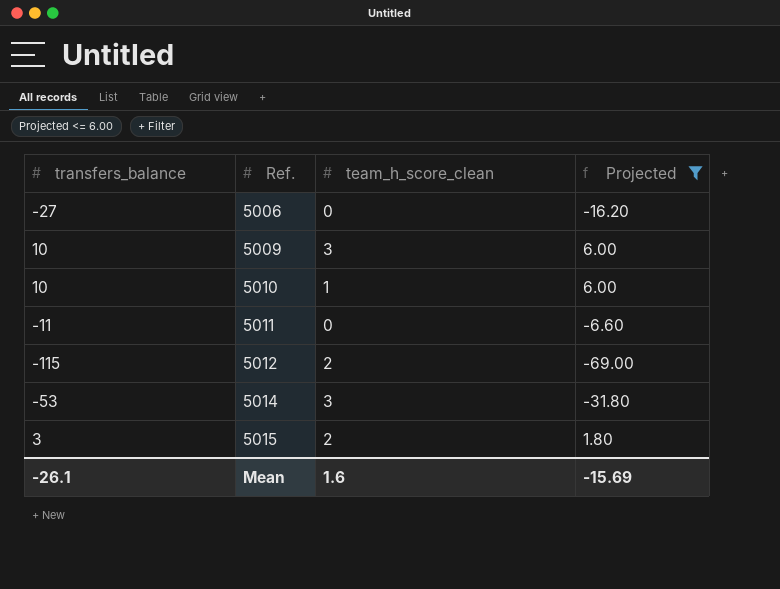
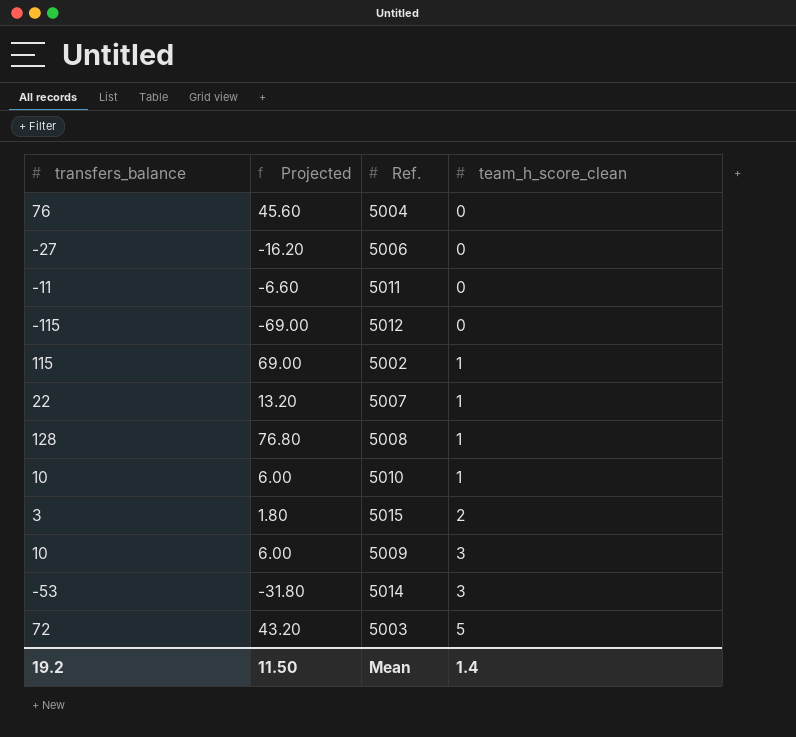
filter: Projected <= 6.00 -> none
row order: Ref. ascending -> team_h_score_clean ascending
column Projected | position: 4 -> 2
5012 | team_h_score_clean: 2 -> 0
Mean | transfers_balance: -26.1 -> 19.2
Mean | Projected: -15.69 -> 11.50
Mean | team_h_score_clean: 1.6 -> 1.4

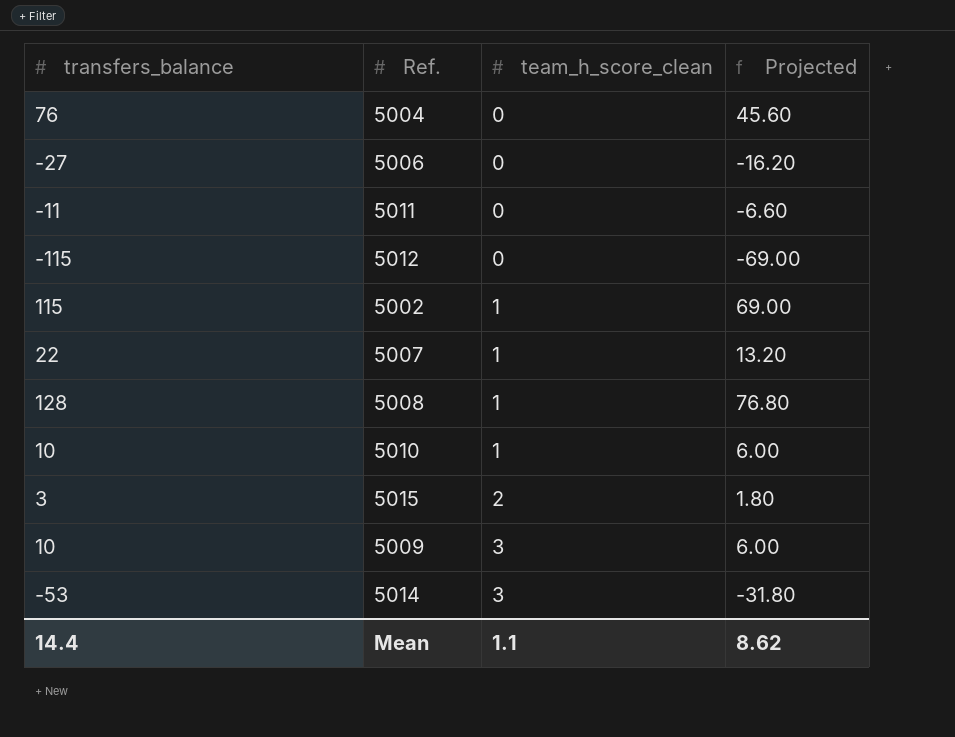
column Projected | position: 2 -> 4
row 5003: 72 | 43.20 | 5 -> none
Mean | transfers_balance: 19.2 -> 14.4
Mean | team_h_score_clean: 1.4 -> 1.1
Mean | Projected: 11.50 -> 8.62

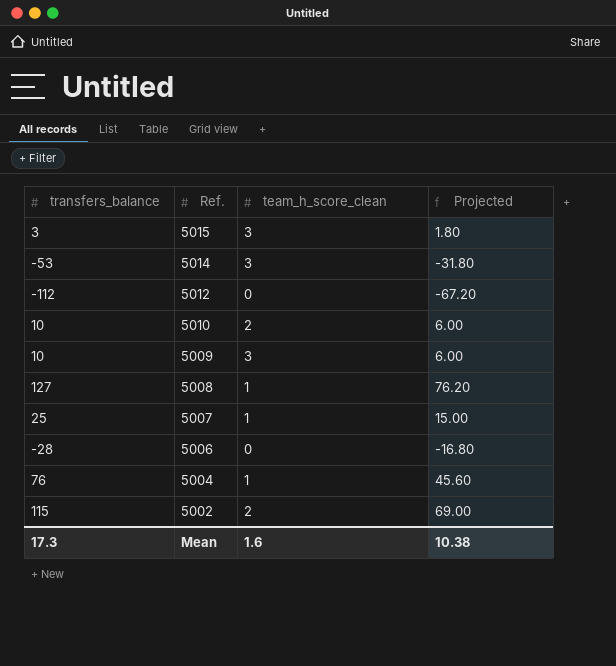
row order: team_h_score_clean ascending -> Ref. descending
row 5011: -11 | 0 | -6.60 -> none
5015 | team_h_score_clean: 2 -> 3
5012 | transfers_balance: -115 -> -112
5012 | Projected: -69.00 -> -67.20
5010 | team_h_score_clean: 1 -> 2
5008 | transfers_balance: 128 -> 127
5008 | Projected: 76.80 -> 76.20
5007 | transfers_balance: 22 -> 25
5007 | Projected: 13.20 -> 15.00
5006 | transfers_balance: -27 -> -28
5006 | Projected: -16.20 -> -16.80
5004 | team_h_score_clean: 0 -> 1
5002 | team_h_score_clean: 1 -> 2
Mean | transfers_balance: 14.4 -> 17.3
Mean | team_h_score_clean: 1.1 -> 1.6
Mean | Projected: 8.62 -> 10.38

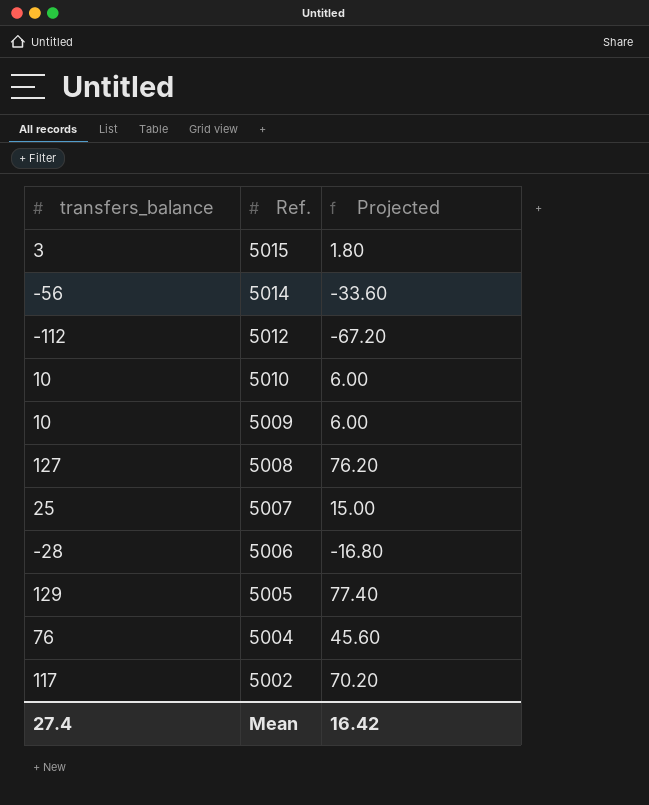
column team_h_score_clean | position: 3 -> none
5014 | transfers_balance: -53 -> -56
5014 | Projected: -31.80 -> -33.60
row 5005: none -> 129 | 77.40
5002 | transfers_balance: 115 -> 117
5002 | Projected: 69.00 -> 70.20
Mean | transfers_balance: 17.3 -> 27.4
Mean | Projected: 10.38 -> 16.42

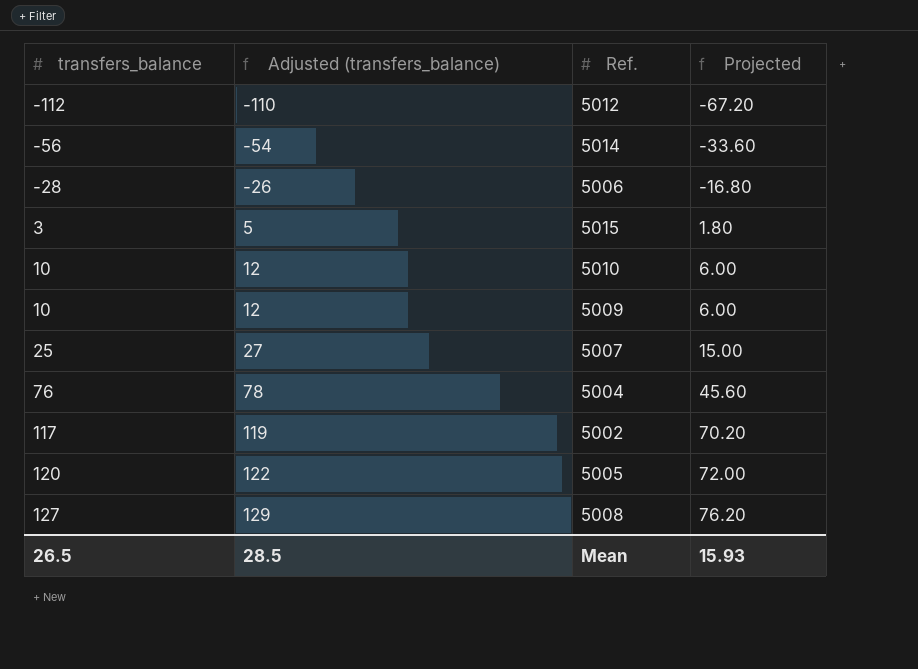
row order: Ref. descending -> transfers_balance ascending
column Adjusted (transfers_balance) | formula: none -> [transfers_balance] + 2
5005 | transfers_balance: 129 -> 120
5005 | Projected: 77.40 -> 72.00
Mean | transfers_balance: 27.4 -> 26.5
Mean | Projected: 16.42 -> 15.93

